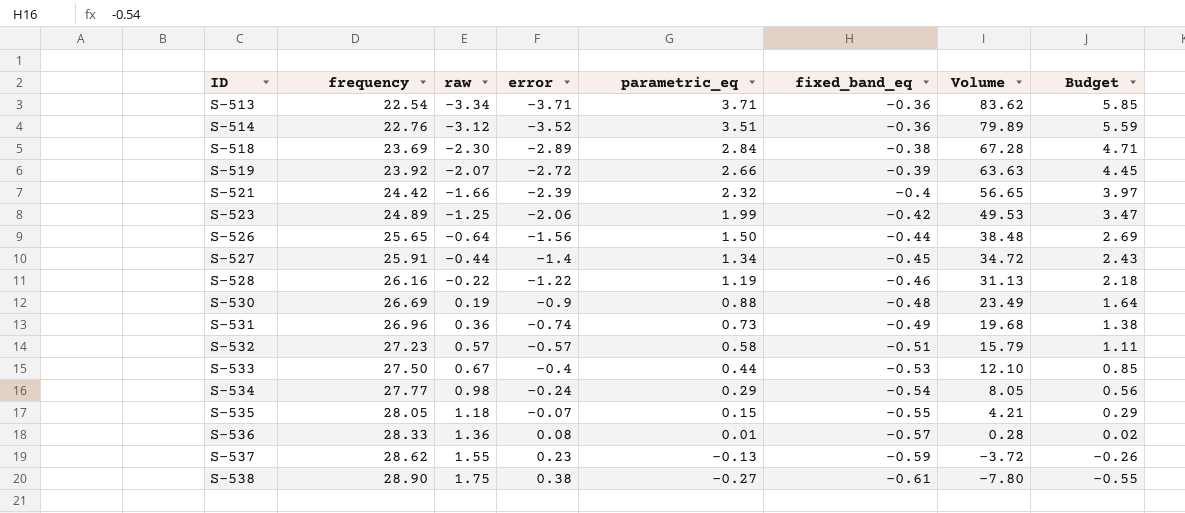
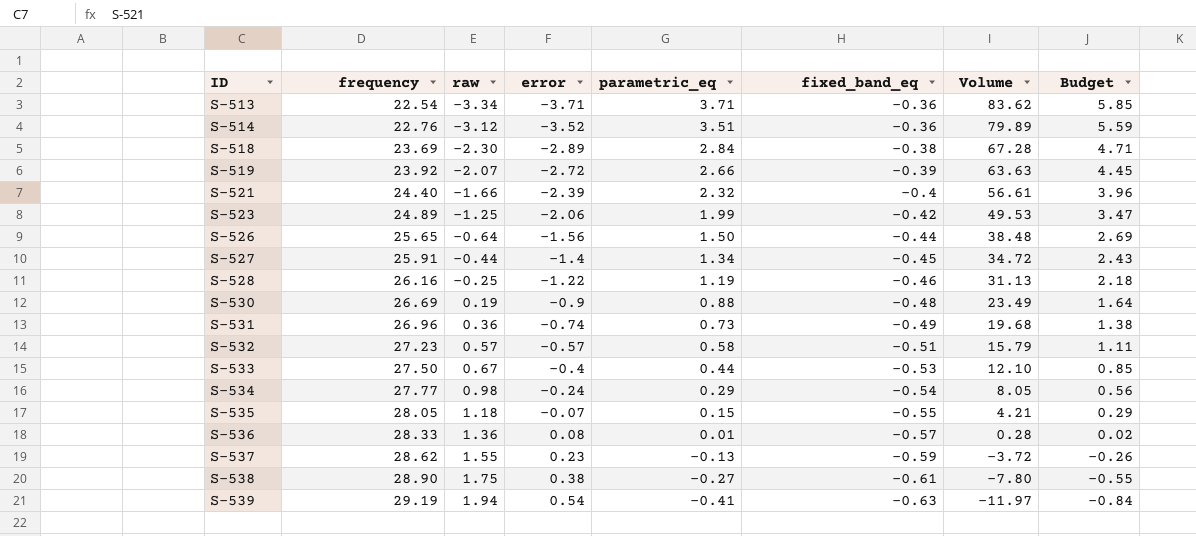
S-521 | frequency: 24.42 -> 24.40
S-521 | Volume: 56.65 -> 56.61
S-521 | Budget: 3.97 -> 3.96
S-528 | raw: -0.22 -> -0.25
row S-539: none -> 29.19 | 1.94 | 0.54 | -0.41 | -0.63 | -11.97 | -0.84

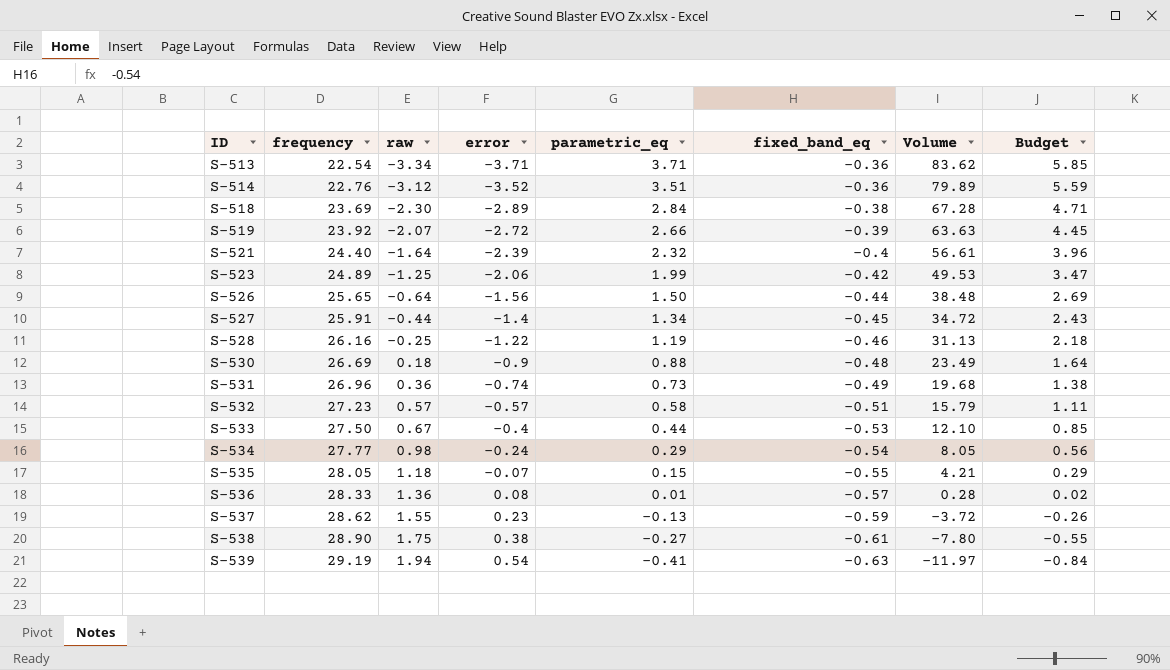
S-521 | raw: -1.66 -> -1.64
S-530 | raw: 0.19 -> 0.18

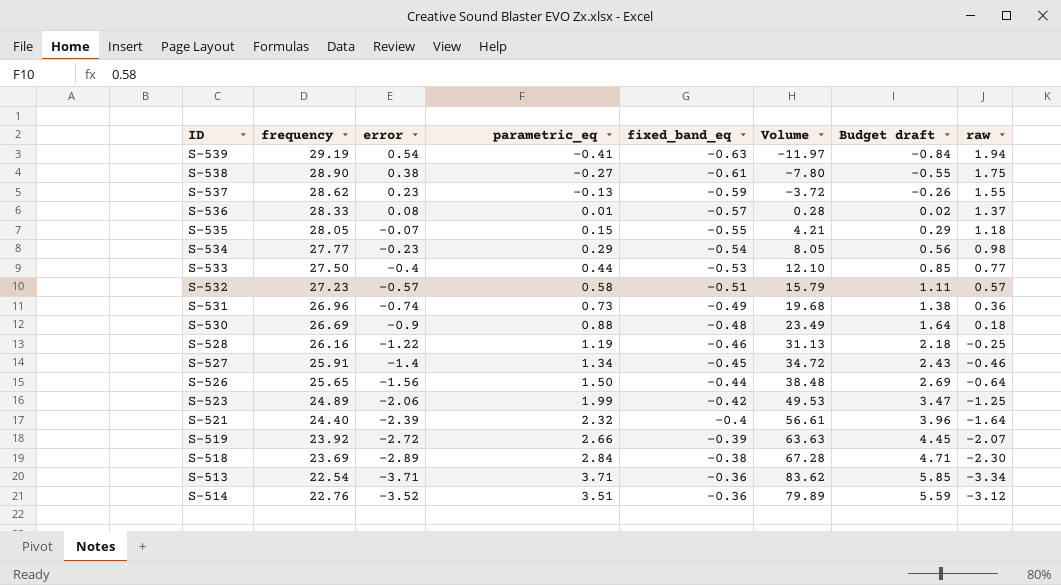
row order: ID ascending -> fixed_band_eq ascending
column name: Budget -> Budget draft
column raw | position: 3 -> 8
S-536 | raw: 1.36 -> 1.37
S-534 | error: -0.24 -> -0.23
S-533 | raw: 0.67 -> 0.77
S-527 | raw: -0.44 -> -0.46

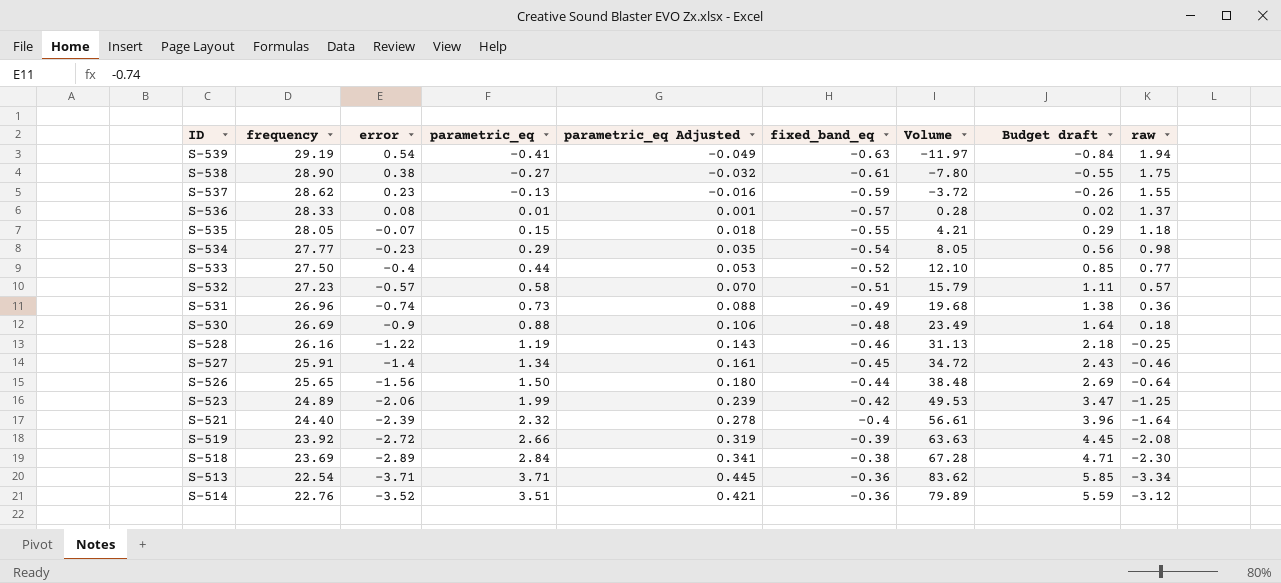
column parametric_eq Adjusted | formula: none -> [parametric_eq] * 0.12
S-533 | fixed_band_eq: -0.53 -> -0.52
S-519 | raw: -2.07 -> -2.08

